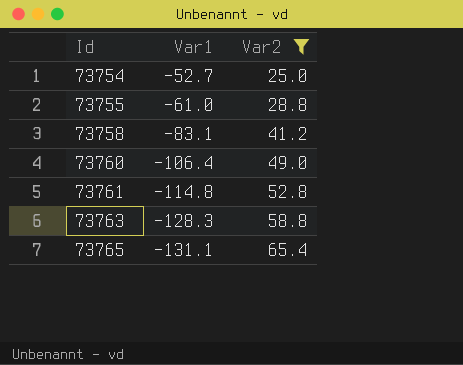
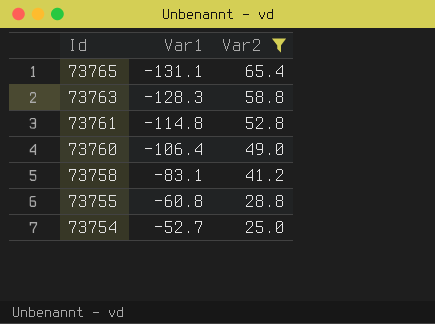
row order: Id ascending -> Id descending
73755 | Var1: -61.0 -> -60.8

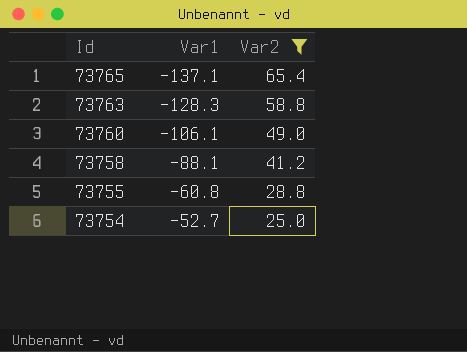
row 73761: -114.8 | 52.8 -> none
73765 | Var1: -131.1 -> -137.1
73760 | Var1: -106.4 -> -106.1
73758 | Var1: -83.1 -> -88.1

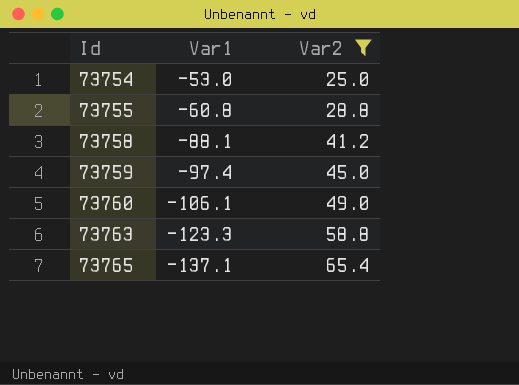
row order: Id descending -> Id ascending
73754 | Var1: -52.7 -> -53.0
row 73759: none -> -97.4 | 45.0
73763 | Var1: -128.3 -> -123.3

